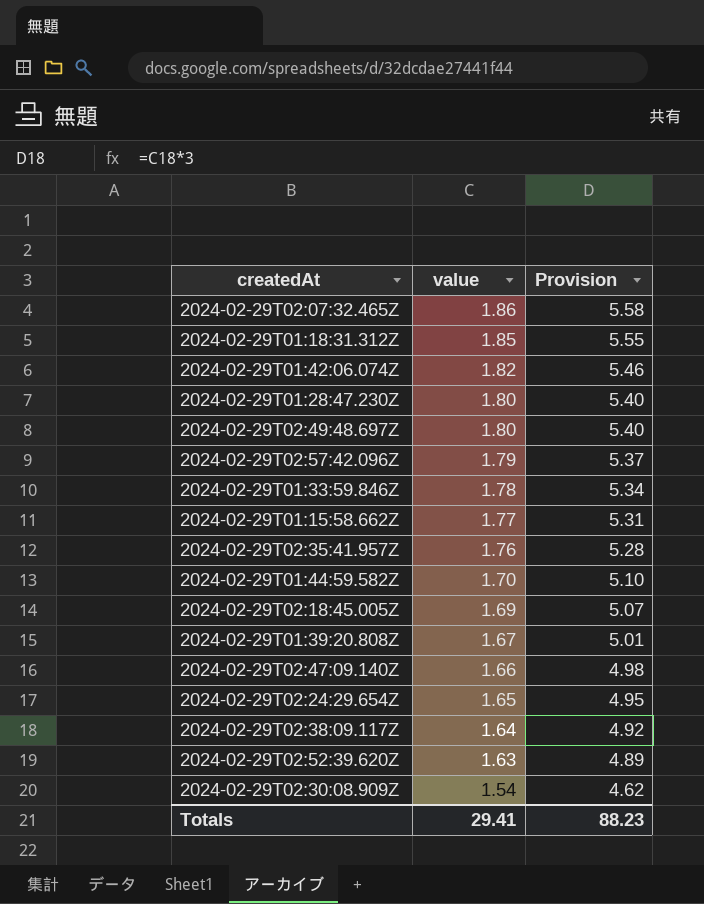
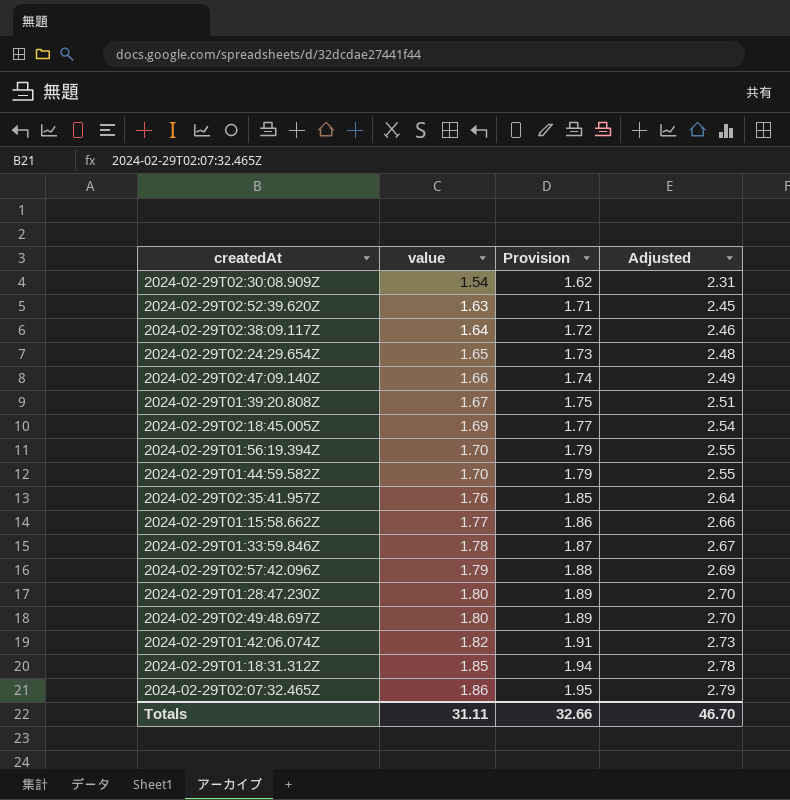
row order: value descending -> value ascending
column Provision | formula: [value] * 3 -> [value] * 1.05
column Adjusted | formula: none -> [value] * 1.5
row 2024-02-29T01:56:19.394Z: none -> 1.70 | 1.79 | 2.55
Totals | value: 29.41 -> 31.11
Totals | Provision: 88.23 -> 32.66

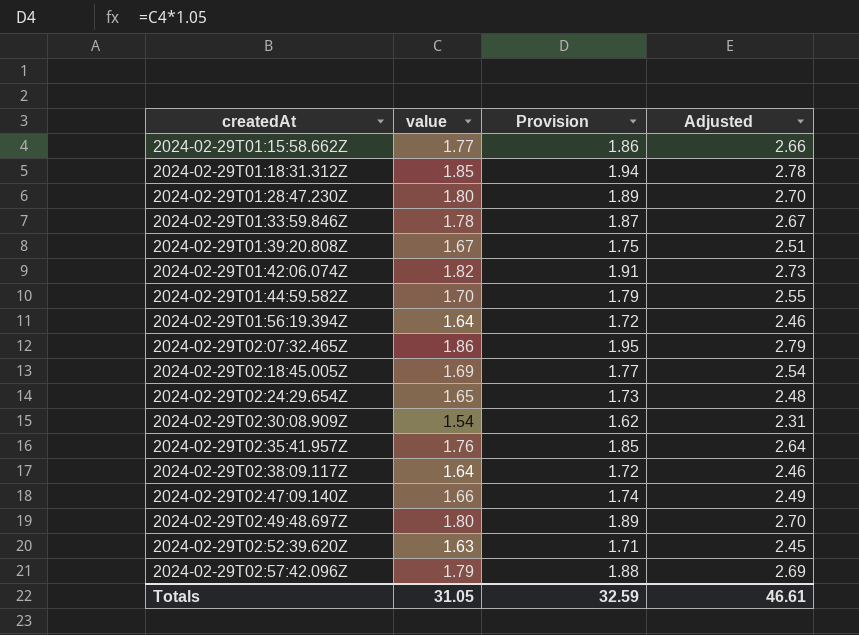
row order: value ascending -> createdAt ascending
2024-02-29T01:56:19.394Z | value: 1.70 -> 1.64
2024-02-29T01:56:19.394Z | Provision: 1.79 -> 1.72
2024-02-29T01:56:19.394Z | Adjusted: 2.55 -> 2.46
Totals | value: 31.11 -> 31.05
Totals | Provision: 32.66 -> 32.59
Totals | Adjusted: 46.70 -> 46.61

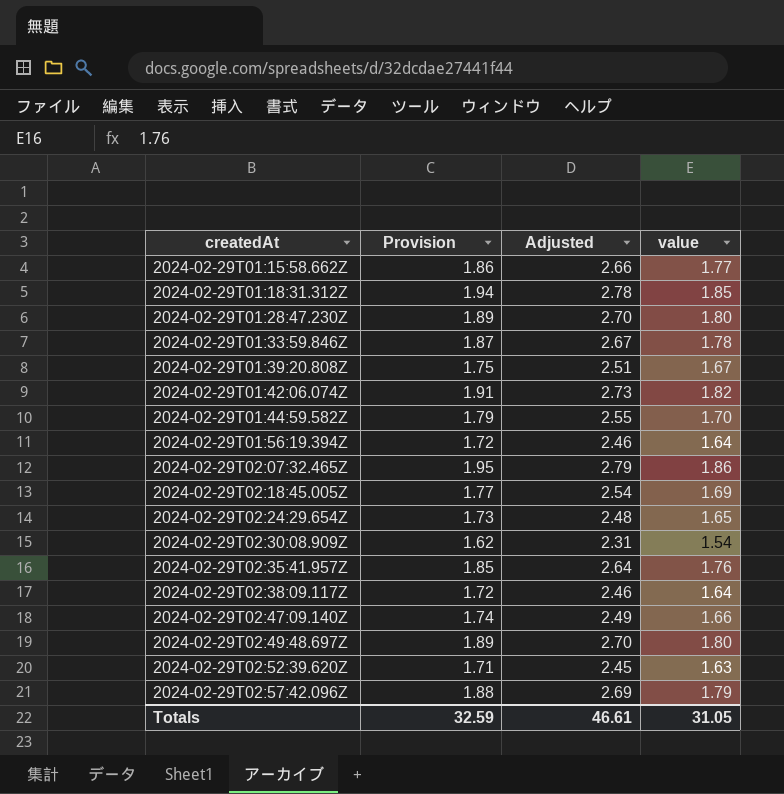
column value | position: 2 -> 4

